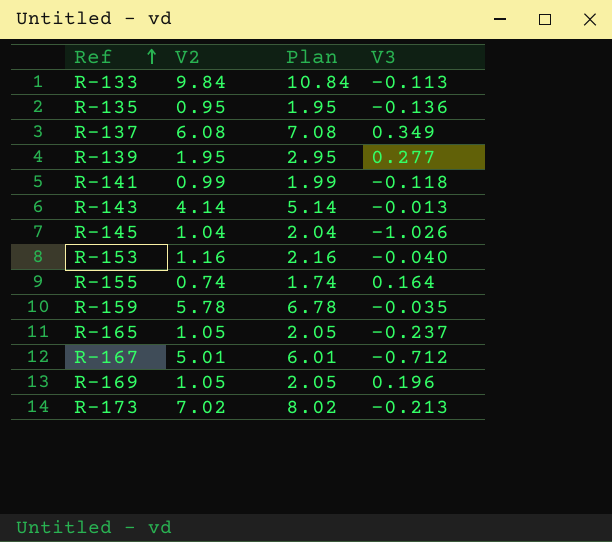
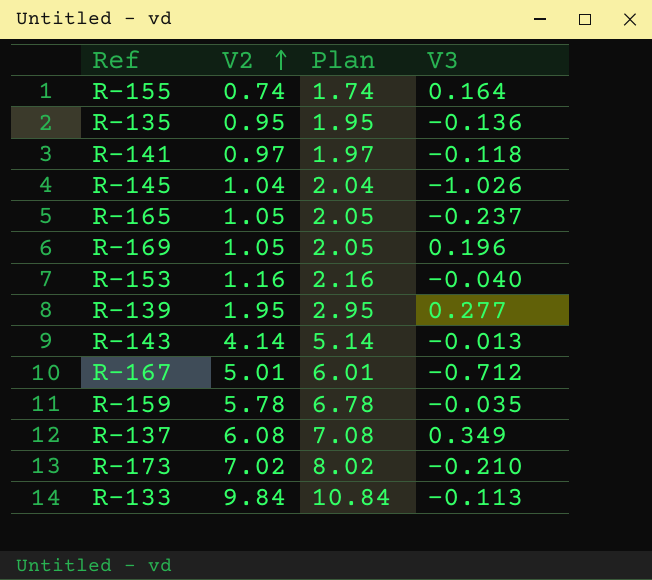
row order: Ref ascending -> V2 ascending
R-141 | V2: 0.99 -> 0.97
R-141 | Plan: 1.99 -> 1.97
R-173 | V3: -0.213 -> -0.210

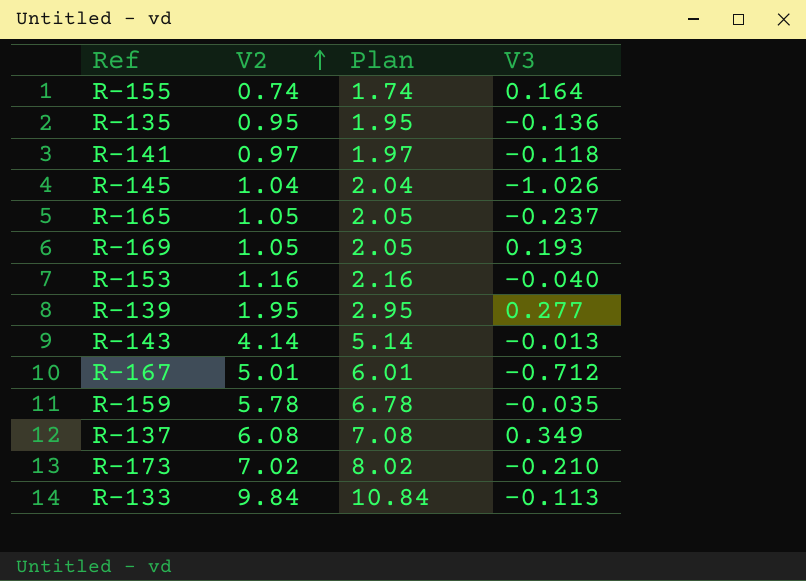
R-169 | V3: 0.196 -> 0.193

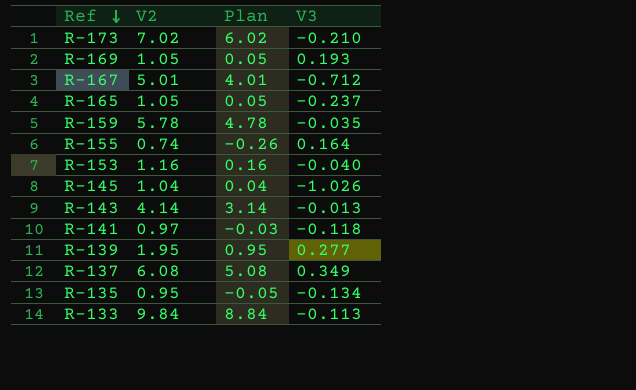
row order: V2 ascending -> Ref descending
column Plan | formula: [V2] + 1 -> [V2] - 1
R-135 | V3: -0.136 -> -0.134

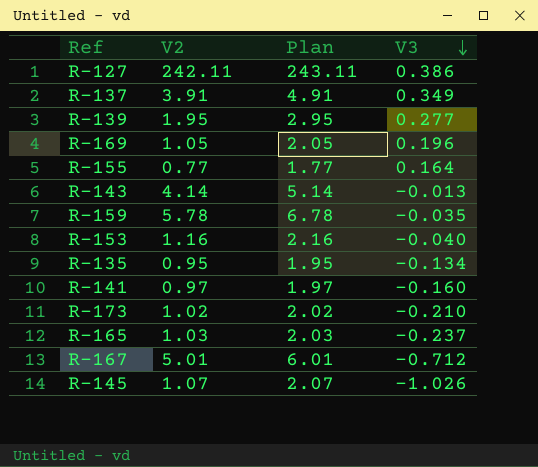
row order: Ref descending -> V3 descending
column Plan | formula: [V2] - 1 -> [V2] + 1
row R-133: 9.84 | 8.84 | -0.113 -> none
row R-127: none -> 242.11 | 243.11 | 0.386
R-137 | V2: 6.08 -> 3.91
R-169 | V3: 0.193 -> 0.196
R-155 | V2: 0.74 -> 0.77
R-141 | V3: -0.118 -> -0.160
R-173 | V2: 7.02 -> 1.02
R-165 | V2: 1.05 -> 1.03
R-145 | V2: 1.04 -> 1.07

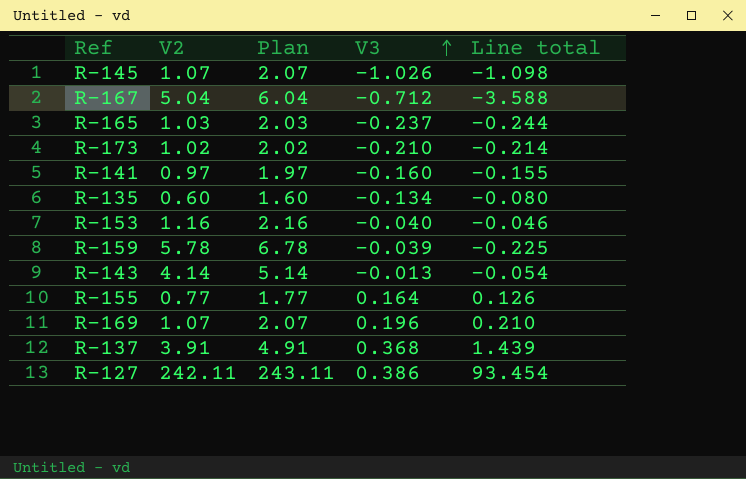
row order: V3 descending -> V3 ascending
column Line total | formula: none -> [V2] * [V3]
row R-139: 1.95 | 2.95 | 0.277 -> none
R-167 | V2: 5.01 -> 5.04
R-167 | Plan: 6.01 -> 6.04
R-135 | V2: 0.95 -> 0.60
R-135 | Plan: 1.95 -> 1.60
R-159 | V3: -0.035 -> -0.039
R-169 | V2: 1.05 -> 1.07
R-169 | Plan: 2.05 -> 2.07
R-137 | V3: 0.349 -> 0.368

